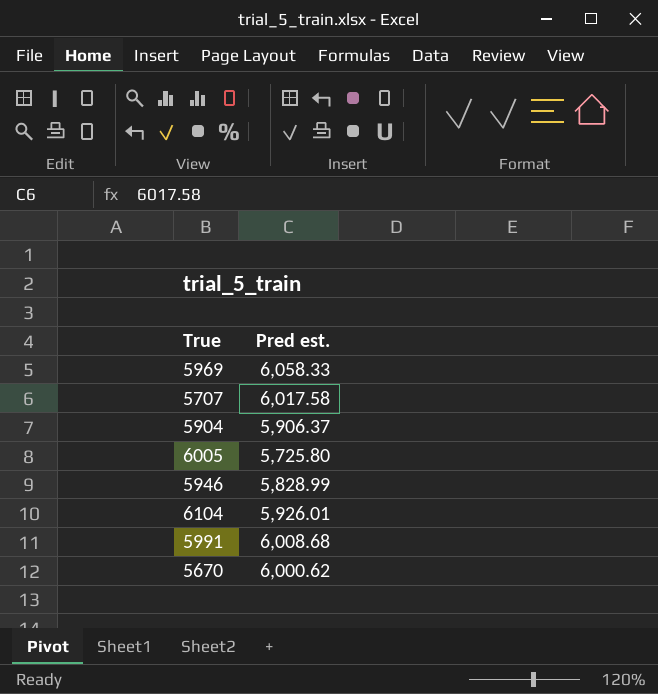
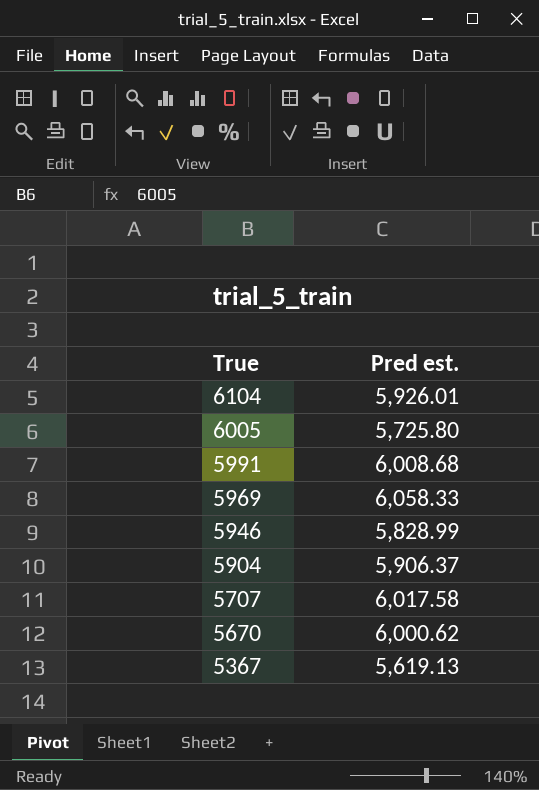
row order: none -> True descending
row 5367: none -> 5,619.13

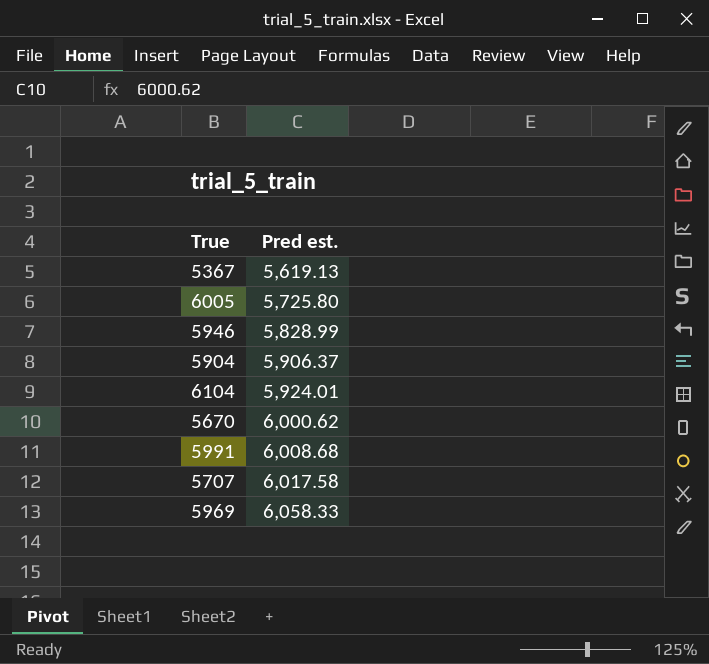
row order: True descending -> Pred est. ascending
6104 | Pred est.: 5,926.01 -> 5,924.01

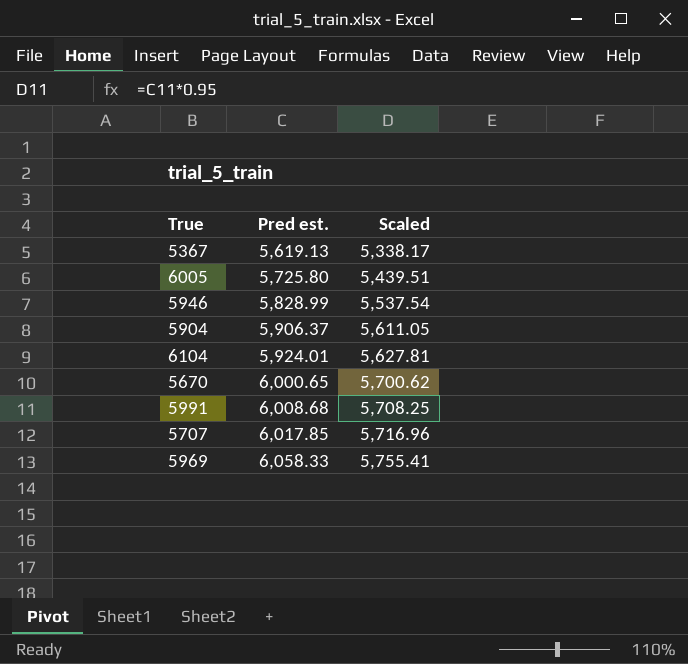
column Scaled | formula: none -> [Pred est.] * 0.95
5670 | Pred est.: 6,000.62 -> 6,000.65
5707 | Pred est.: 6,017.58 -> 6,017.85

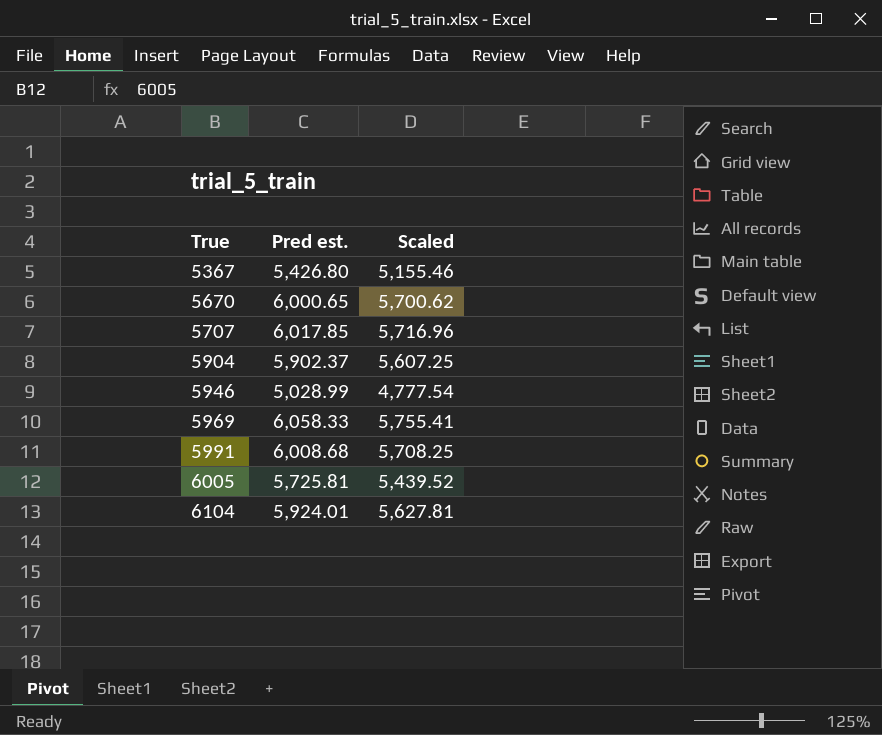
row order: Pred est. ascending -> True ascending
5367 | Pred est.: 5,619.13 -> 5,426.80
5367 | Scaled: 5,338.17 -> 5,155.46
5904 | Pred est.: 5,906.37 -> 5,902.37
5904 | Scaled: 5,611.05 -> 5,607.25
5946 | Pred est.: 5,828.99 -> 5,028.99
5946 | Scaled: 5,537.54 -> 4,777.54
6005 | Pred est.: 5,725.80 -> 5,725.81
6005 | Scaled: 5,439.51 -> 5,439.52

